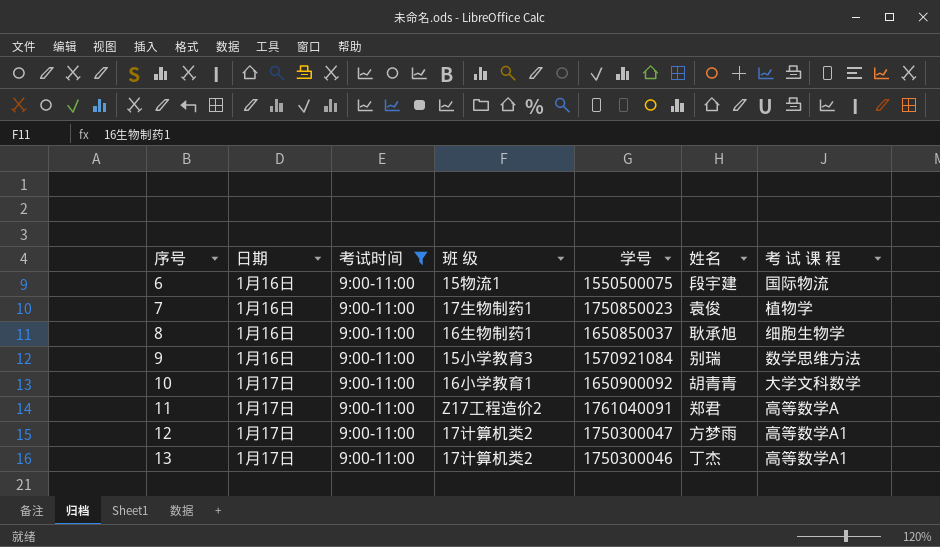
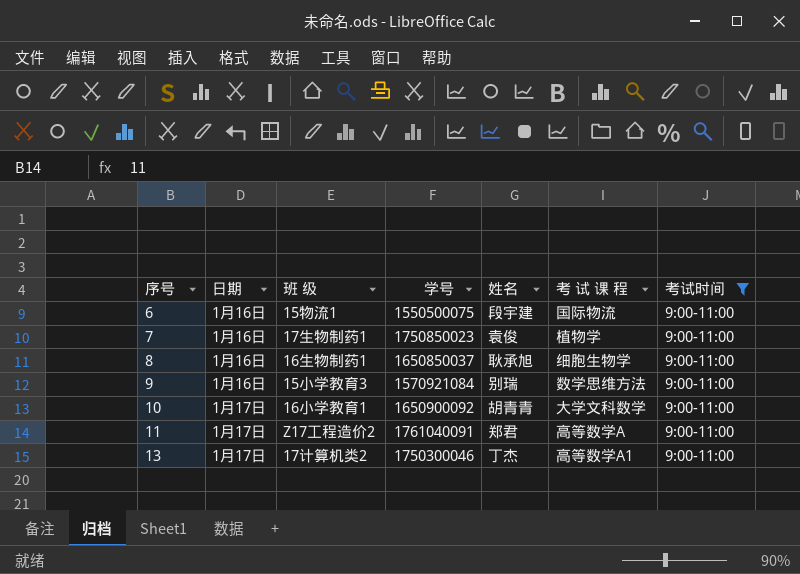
column 考试时间 | position: 3 -> 7
row 12: 1月17日 | 9:00-11:00 | 17计算机类2 | 1750300047 | 方梦雨 | 高等数学A1 -> none

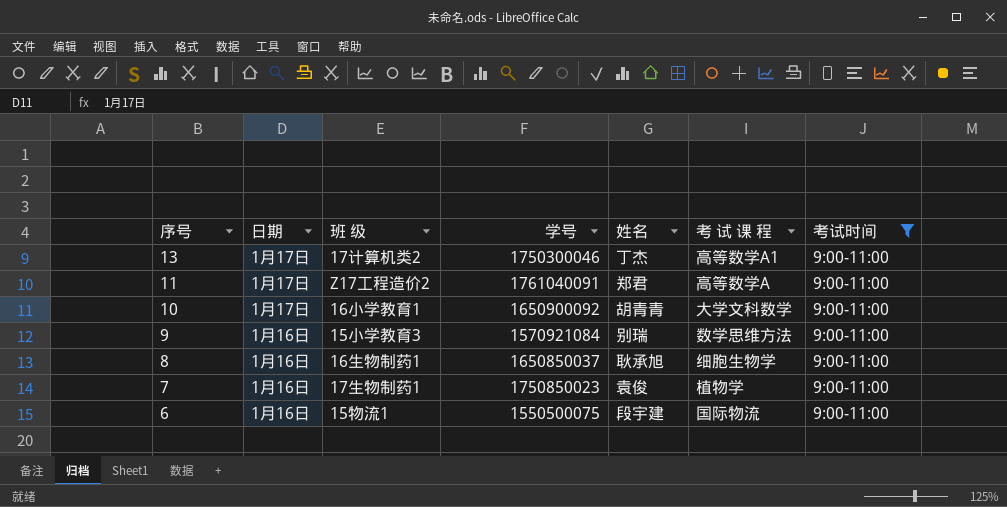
row order: 序号 ascending -> 序号 descending

